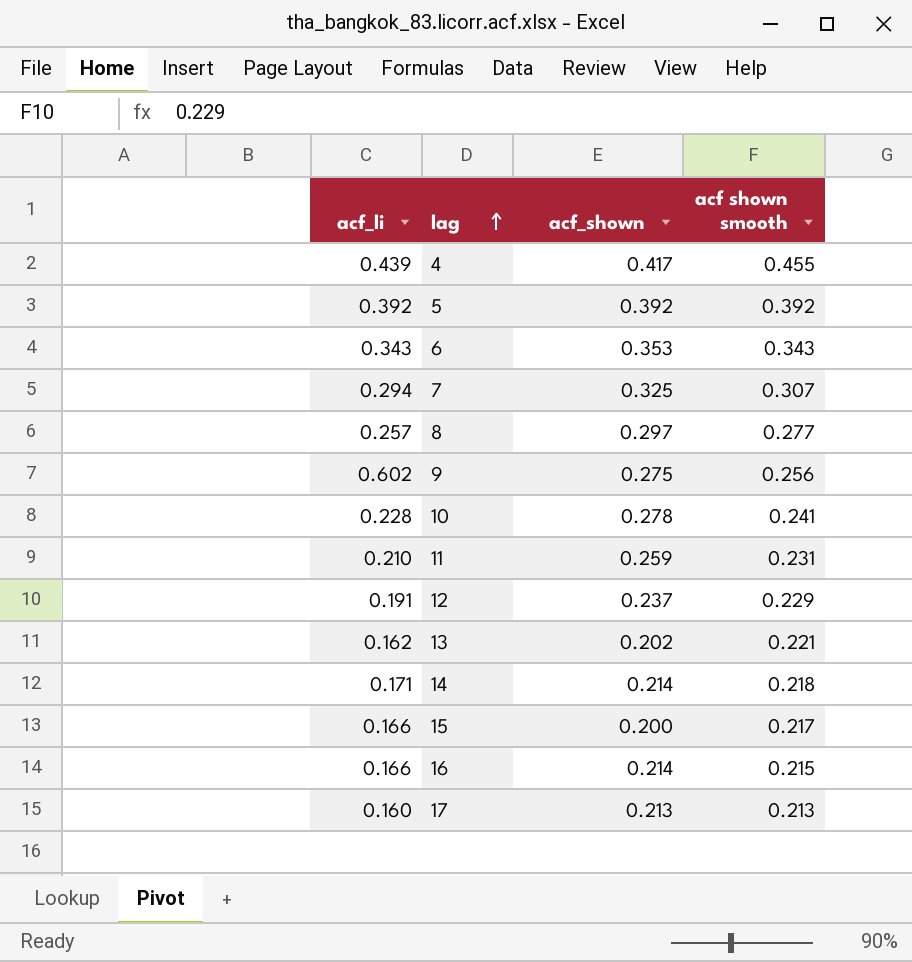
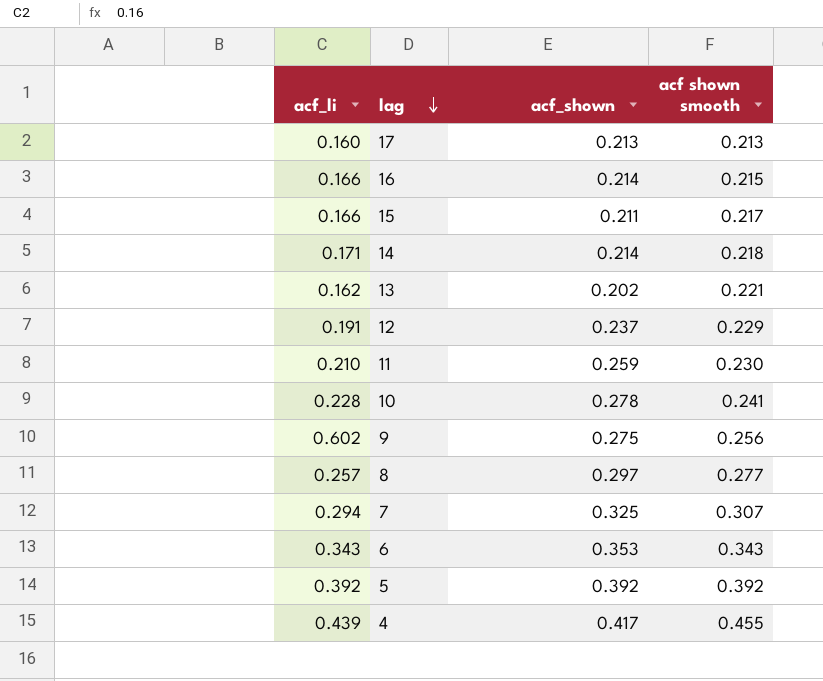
row order: lag ascending -> lag descending
15 | acf_shown: 0.200 -> 0.211
11 | acf shown smooth: 0.231 -> 0.230

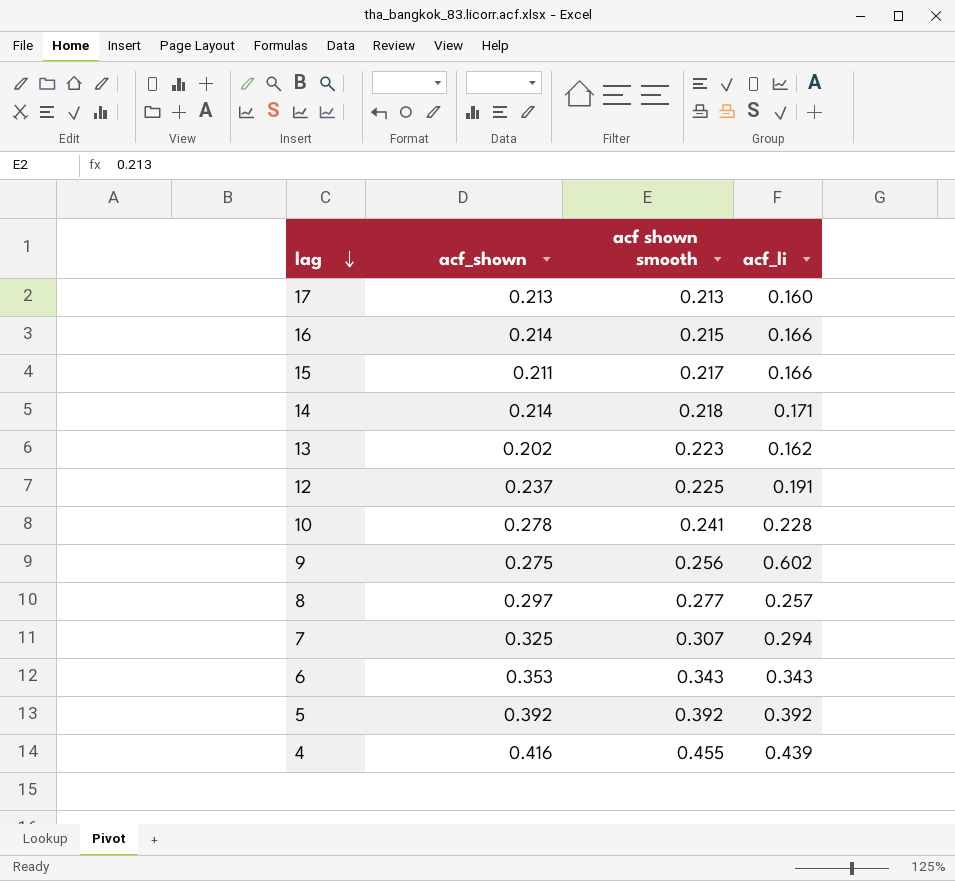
column acf_li | position: 1 -> 4
row 11: 0.210 | 0.259 | 0.230 -> none
13 | acf shown smooth: 0.221 -> 0.223
12 | acf shown smooth: 0.229 -> 0.225
4 | acf_shown: 0.417 -> 0.416

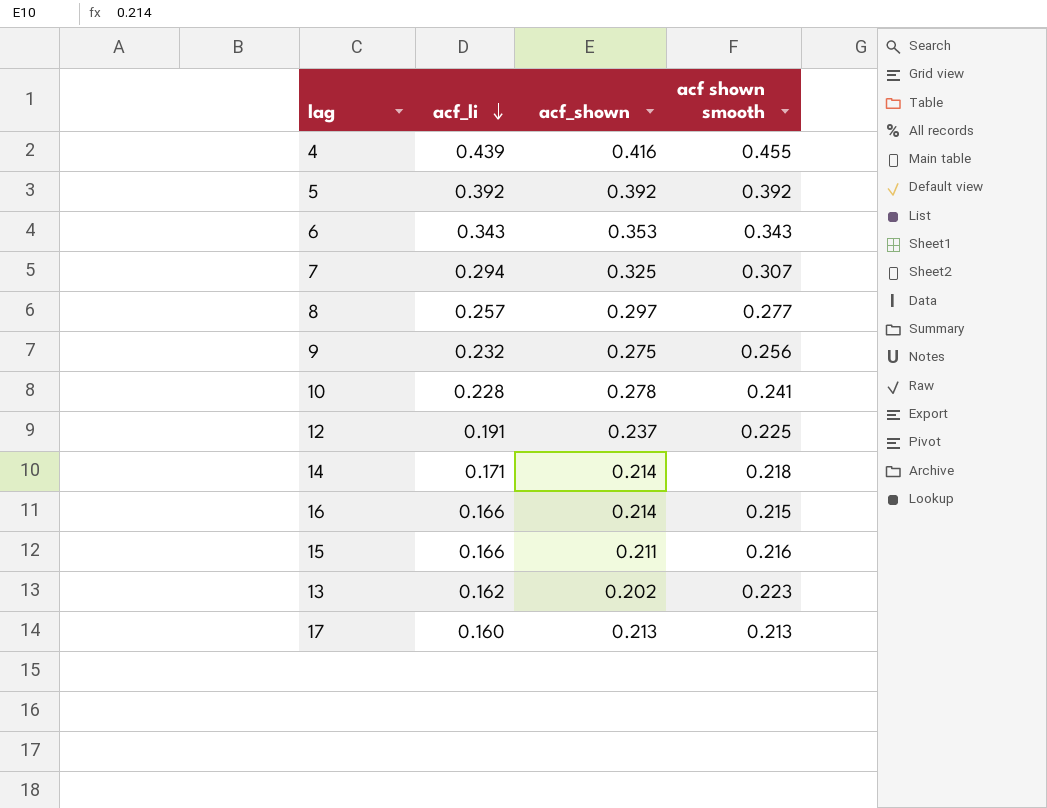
row order: lag descending -> acf_li descending
column acf_li | position: 4 -> 2
9 | acf_li: 0.602 -> 0.232
15 | acf shown smooth: 0.217 -> 0.216

